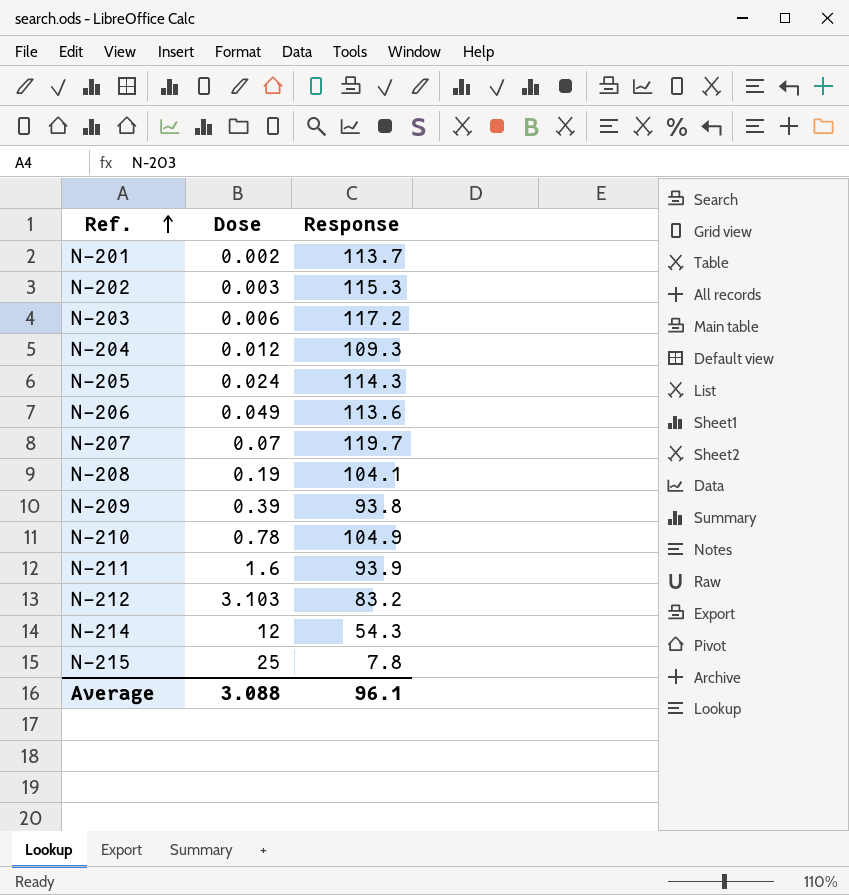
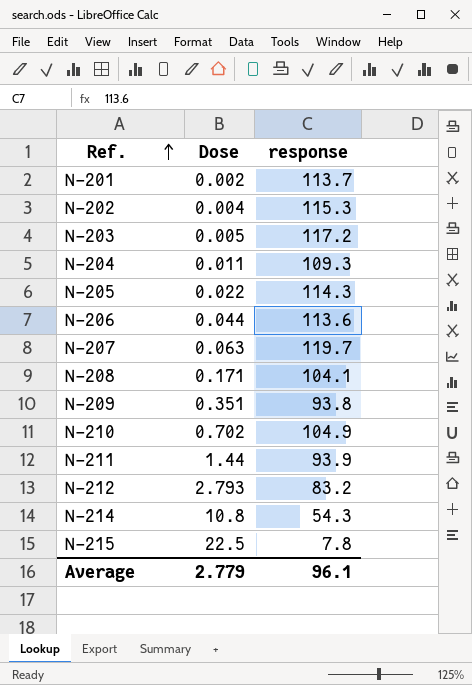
column name: Response -> response
N-202 | Dose: 0.003 -> 0.004
N-203 | Dose: 0.006 -> 0.005
N-204 | Dose: 0.012 -> 0.011
N-205 | Dose: 0.024 -> 0.022
N-206 | Dose: 0.049 -> 0.044
N-207 | Dose: 0.07 -> 0.063
N-208 | Dose: 0.19 -> 0.171
N-209 | Dose: 0.39 -> 0.351
N-210 | Dose: 0.78 -> 0.702
N-211 | Dose: 1.6 -> 1.44
N-212 | Dose: 3.103 -> 2.793
N-214 | Dose: 12 -> 10.8
N-215 | Dose: 25 -> 22.5
Average | Dose: 3.088 -> 2.779

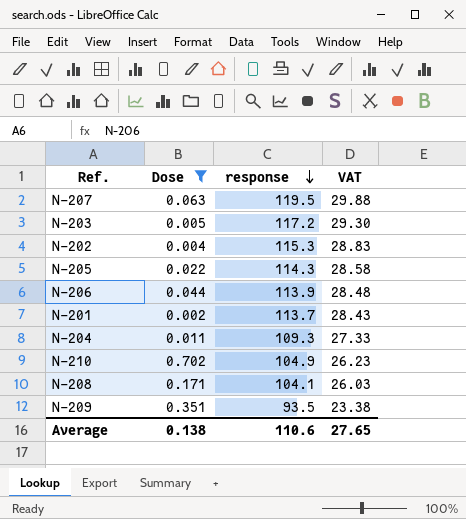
filter: none -> Dose <= 0.702
row order: Ref. ascending -> response descending
column VAT | formula: none -> [response] * 0.25
N-207 | response: 119.7 -> 119.5
N-206 | response: 113.6 -> 113.9
N-209 | response: 93.8 -> 93.5
Average | Dose: 2.779 -> 0.138
Average | response: 96.1 -> 110.6

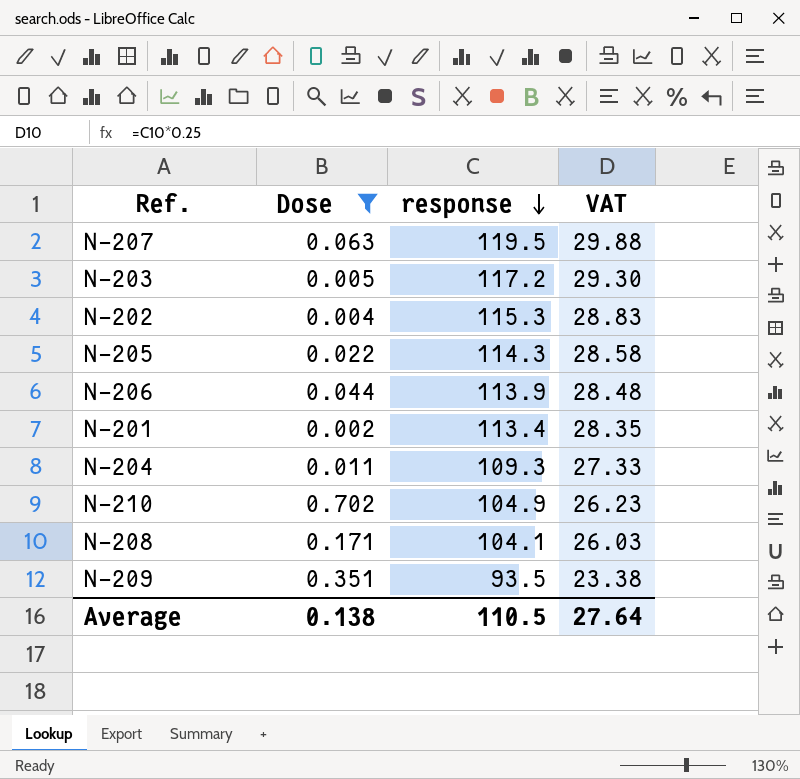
N-201 | response: 113.7 -> 113.4
N-201 | VAT: 28.43 -> 28.35
Average | response: 110.6 -> 110.5
Average | VAT: 27.65 -> 27.64

